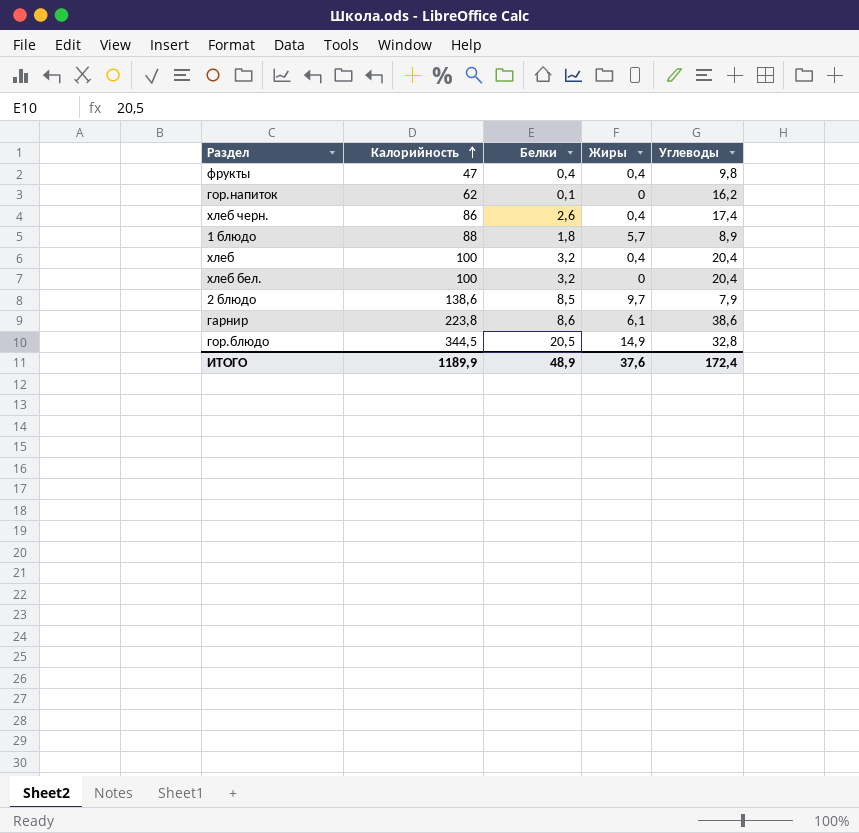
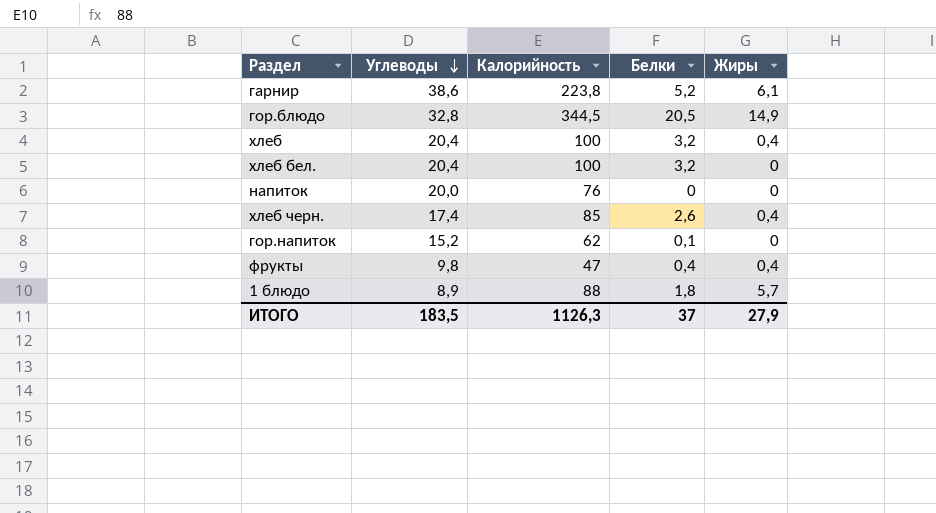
row order: Калорийность ascending -> Углеводы descending
column Углеводы | position: 5 -> 2
row 2 блюдо: 138,6 | 8,5 | 9,7 | 7,9 -> none
гарнир | Белки: 8,6 -> 5,2
row напиток: none -> 20,0 | 76 | 0 | 0
хлеб черн. | Калорийность: 86 -> 85
гор.напиток | Углеводы: 16,2 -> 15,2
ИТОГО | Углеводы: 172,4 -> 183,5
ИТОГО | Калорийность: 1189,9 -> 1126,3
ИТОГО | Белки: 48,9 -> 37
ИТОГО | Жиры: 37,6 -> 27,9

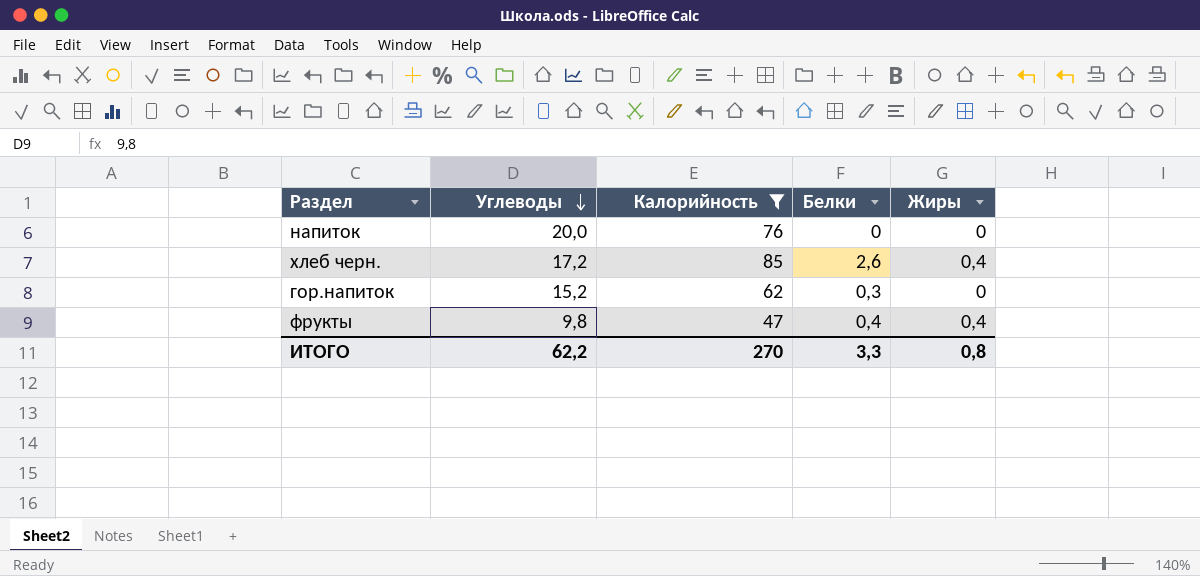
filter: none -> Калорийность <= 85
хлеб черн. | Углеводы: 17,4 -> 17,2
гор.напиток | Белки: 0,1 -> 0,3
ИТОГО | Углеводы: 183,5 -> 62,2
ИТОГО | Калорийность: 1126,3 -> 270
ИТОГО | Белки: 37 -> 3,3
ИТОГО | Жиры: 27,9 -> 0,8

